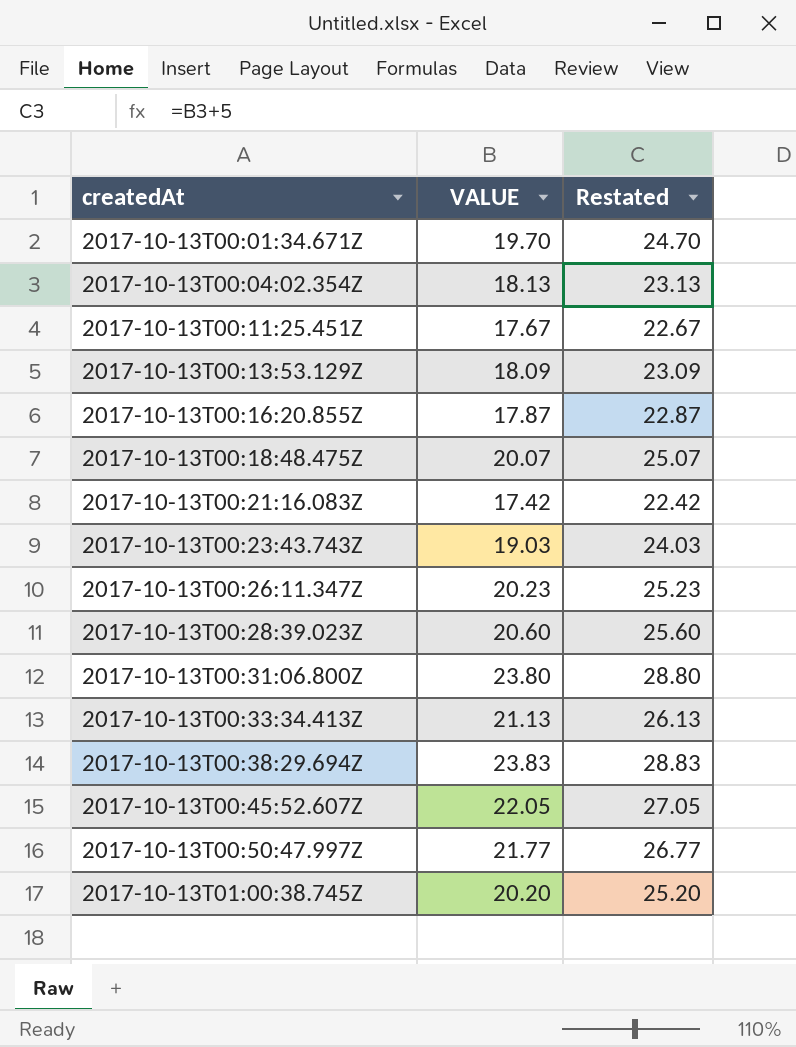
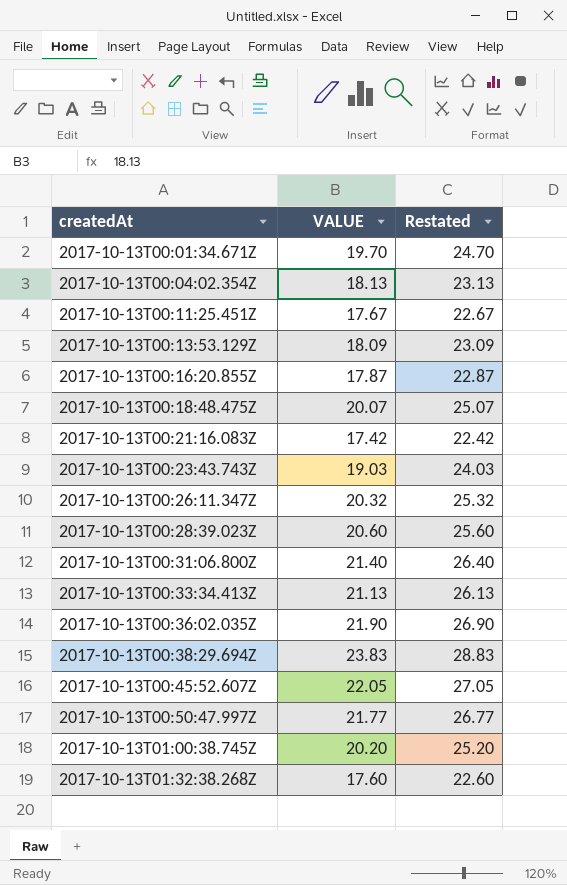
2017-10-13T00:26:11.347Z | VALUE: 20.23 -> 20.32
2017-10-13T00:26:11.347Z | Restated: 25.23 -> 25.32
2017-10-13T00:31:06.800Z | VALUE: 23.80 -> 21.40
2017-10-13T00:31:06.800Z | Restated: 28.80 -> 26.40
row 2017-10-13T00:36:02.035Z: none -> 21.90 | 26.90
row 2017-10-13T01:32:38.268Z: none -> 17.60 | 22.60

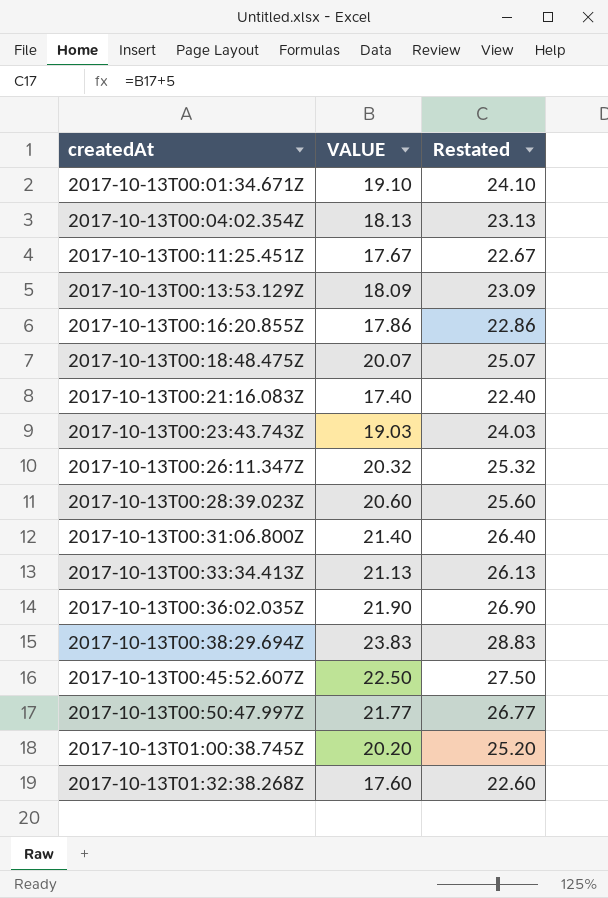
2017-10-13T00:01:34.671Z | VALUE: 19.70 -> 19.10
2017-10-13T00:01:34.671Z | Restated: 24.70 -> 24.10
2017-10-13T00:16:20.855Z | VALUE: 17.87 -> 17.86
2017-10-13T00:16:20.855Z | Restated: 22.87 -> 22.86
2017-10-13T00:21:16.083Z | VALUE: 17.42 -> 17.40
2017-10-13T00:21:16.083Z | Restated: 22.42 -> 22.40
2017-10-13T00:45:52.607Z | VALUE: 22.05 -> 22.50
2017-10-13T00:45:52.607Z | Restated: 27.05 -> 27.50

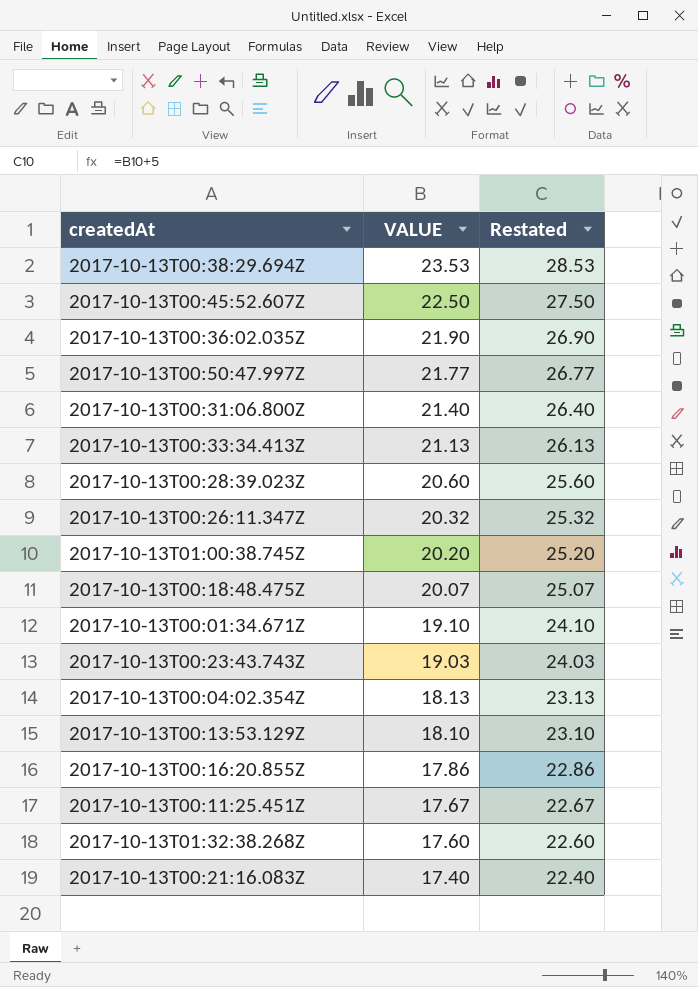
row order: createdAt ascending -> VALUE descending
2017-10-13T00:38:29.694Z | VALUE: 23.83 -> 23.53
2017-10-13T00:38:29.694Z | Restated: 28.83 -> 28.53
2017-10-13T00:13:53.129Z | VALUE: 18.09 -> 18.10
2017-10-13T00:13:53.129Z | Restated: 23.09 -> 23.10

